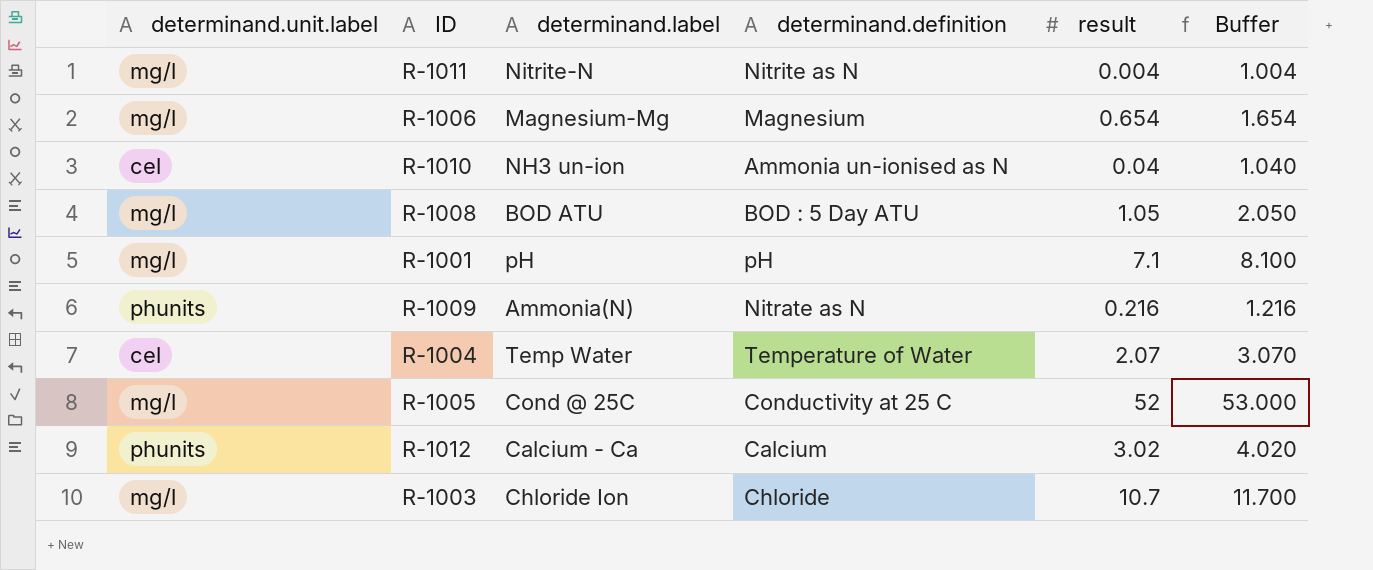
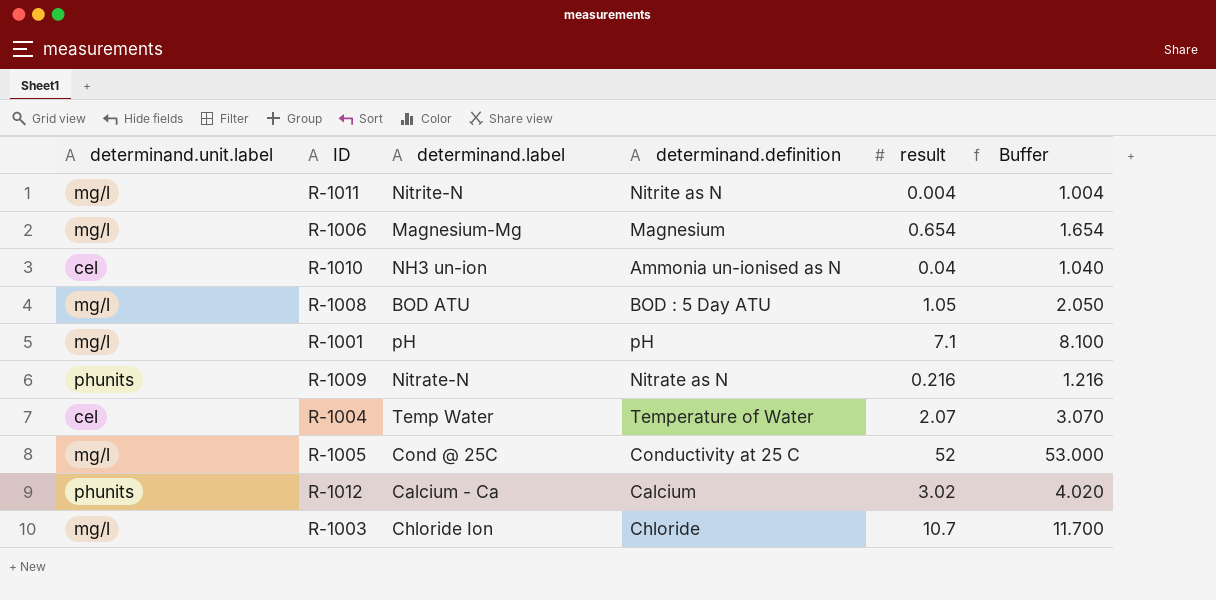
R-1009 | determinand.label: Ammonia(N) -> Nitrate-N

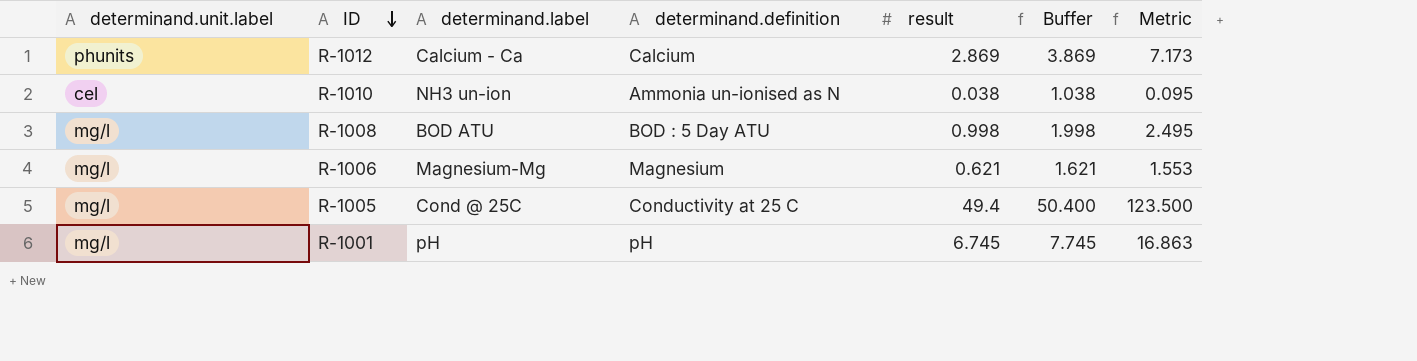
row order: none -> ID descending
column Metric | formula: none -> [result] * 2.5
row R-1011: mg/l | Nitrite-N | Nitrite as N | 0.004 | 1.004 -> none
row R-1009: phunits | Nitrate-N | Nitrate as N | 0.216 | 1.216 -> none
row R-1004: cel | Temp Water | Temperature of Water | 2.07 | 3.070 -> none
row R-1003: mg/l | Chloride Ion | Chloride | 10.7 | 11.700 -> none
R-1012 | result: 3.02 -> 2.869
R-1012 | Buffer: 4.020 -> 3.869
R-1010 | result: 0.04 -> 0.038
R-1010 | Buffer: 1.040 -> 1.038
R-1008 | result: 1.05 -> 0.998
R-1008 | Buffer: 2.050 -> 1.998
R-1006 | result: 0.654 -> 0.621
R-1006 | Buffer: 1.654 -> 1.621
R-1005 | result: 52 -> 49.4
R-1005 | Buffer: 53.000 -> 50.400
R-1001 | result: 7.1 -> 6.745
R-1001 | Buffer: 8.100 -> 7.745

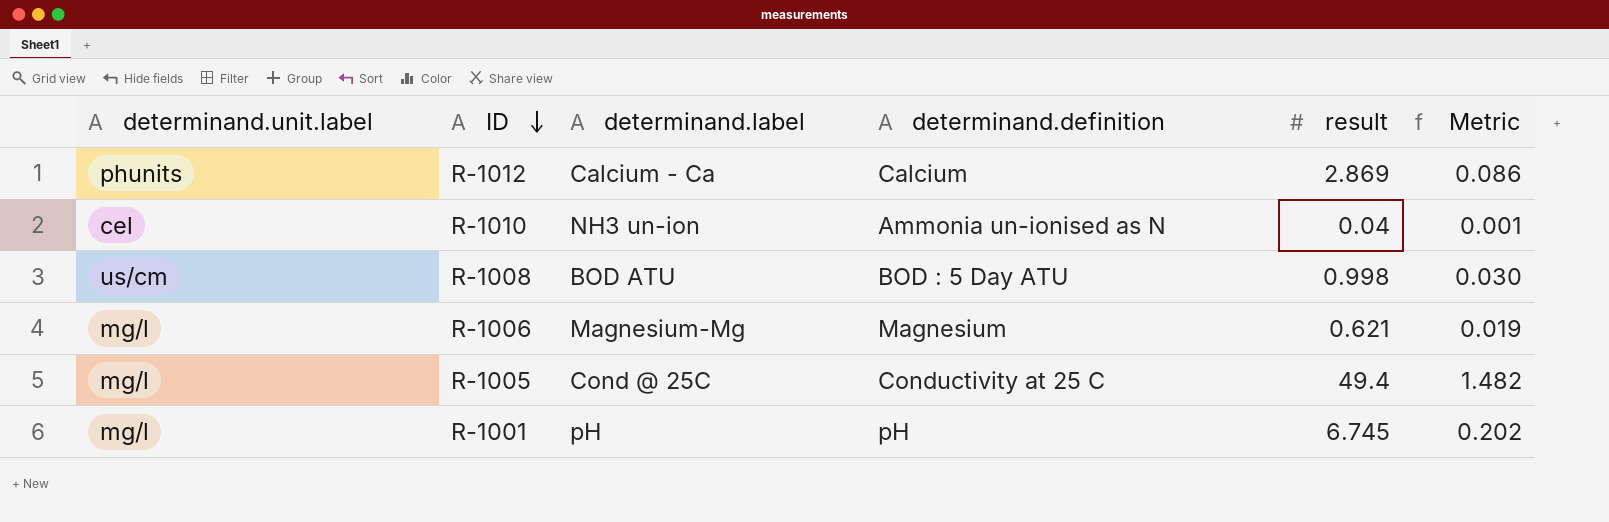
column Buffer | formula: [result] + 1 -> none
column Metric | formula: [result] * 2.5 -> [result] * 0.03
R-1010 | result: 0.038 -> 0.04
R-1008 | determinand.unit.label: mg/l -> us/cm

